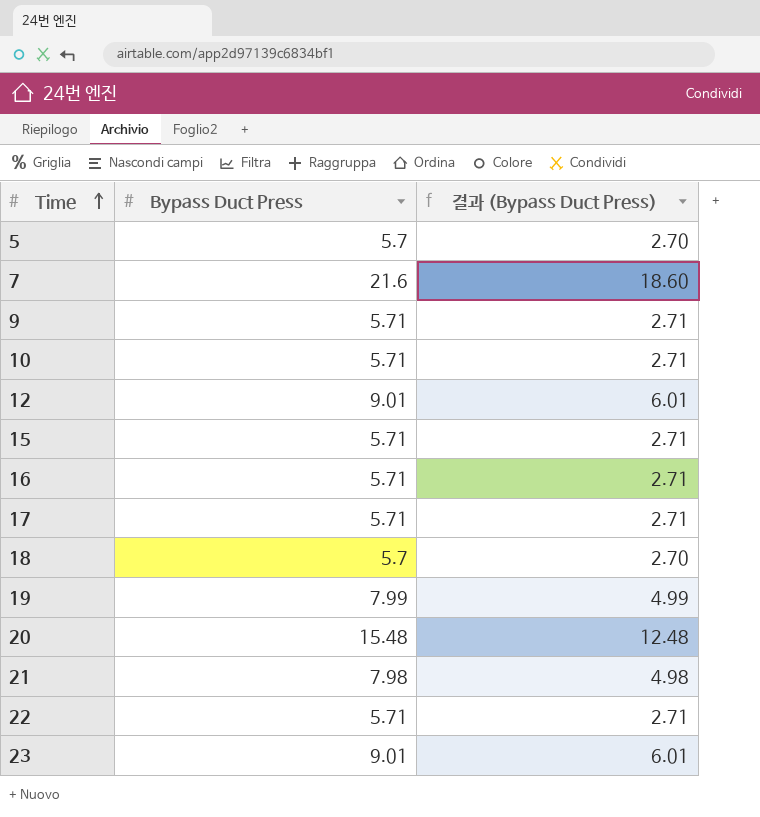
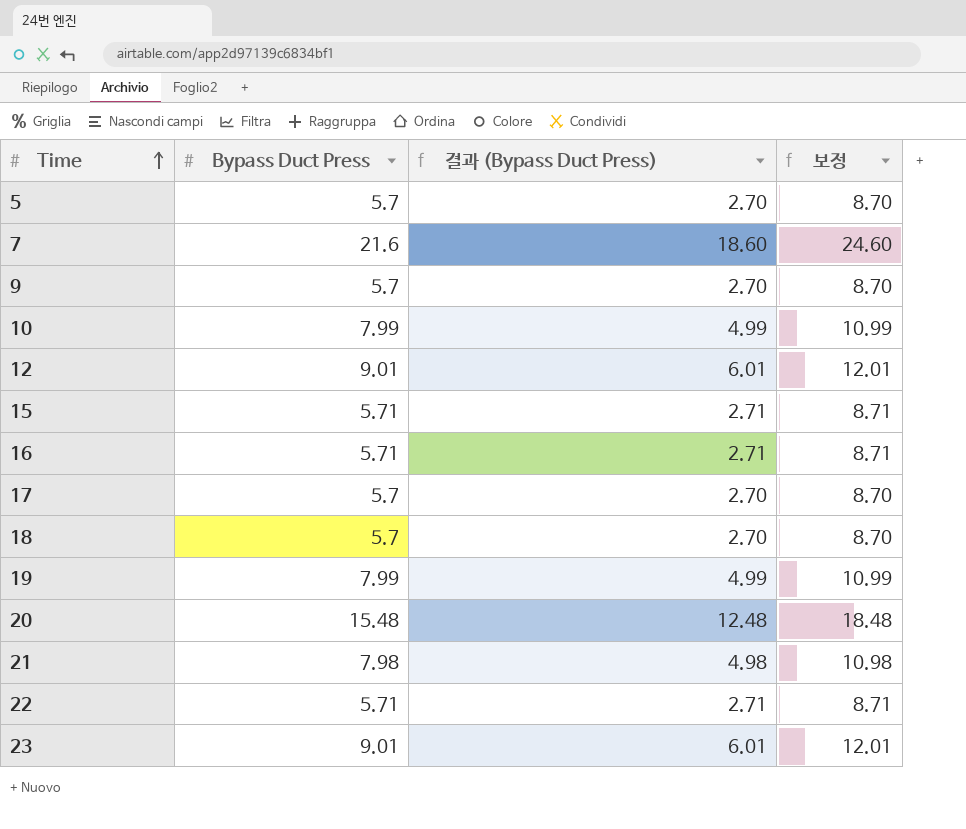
column 보정 | formula: none -> [Bypass Duct Press] + 3
9 | Bypass Duct Press: 5.71 -> 5.7
9 | 결과 (Bypass Duct Press): 2.71 -> 2.70
10 | Bypass Duct Press: 5.71 -> 7.99
10 | 결과 (Bypass Duct Press): 2.71 -> 4.99
17 | Bypass Duct Press: 5.71 -> 5.7
17 | 결과 (Bypass Duct Press): 2.71 -> 2.70

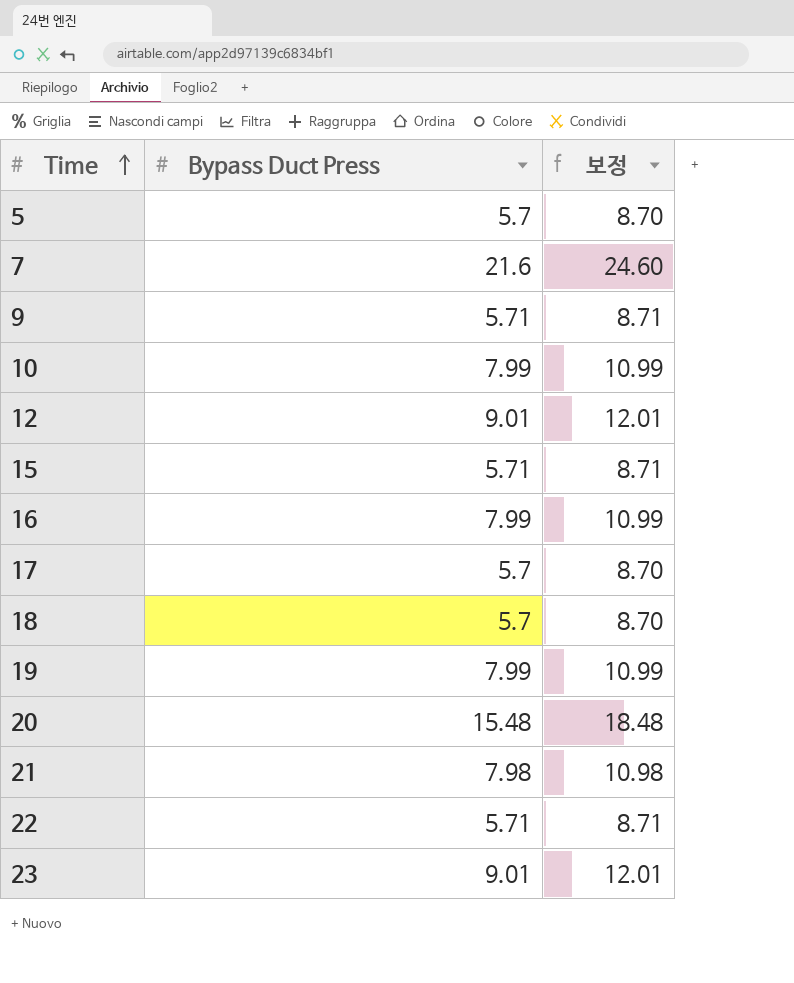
column 결과 (Bypass Duct Press) | formula: [Bypass Duct Press] - 3 -> none
9 | Bypass Duct Press: 5.7 -> 5.71
9 | 보정: 8.70 -> 8.71
16 | Bypass Duct Press: 5.71 -> 7.99
16 | 보정: 8.71 -> 10.99

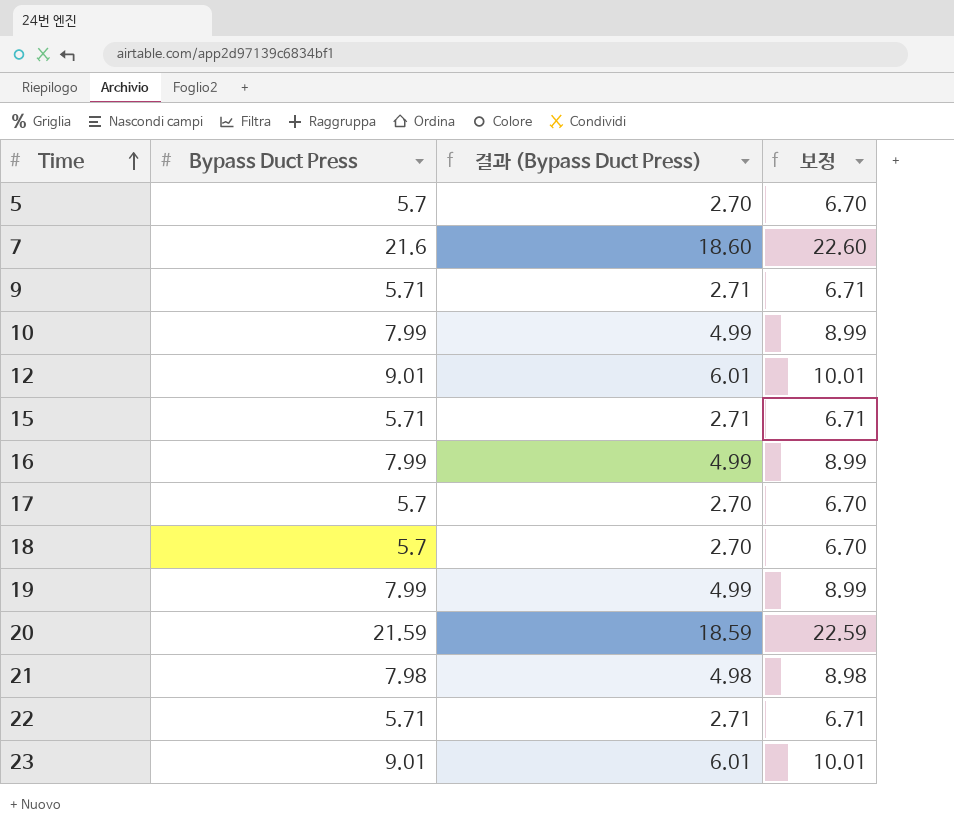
column 결과 (Bypass Duct Press) | formula: none -> [Bypass Duct Press] - 3
column 보정 | formula: [Bypass Duct Press] + 3 -> [Bypass Duct Press] + 1
20 | Bypass Duct Press: 15.48 -> 21.59

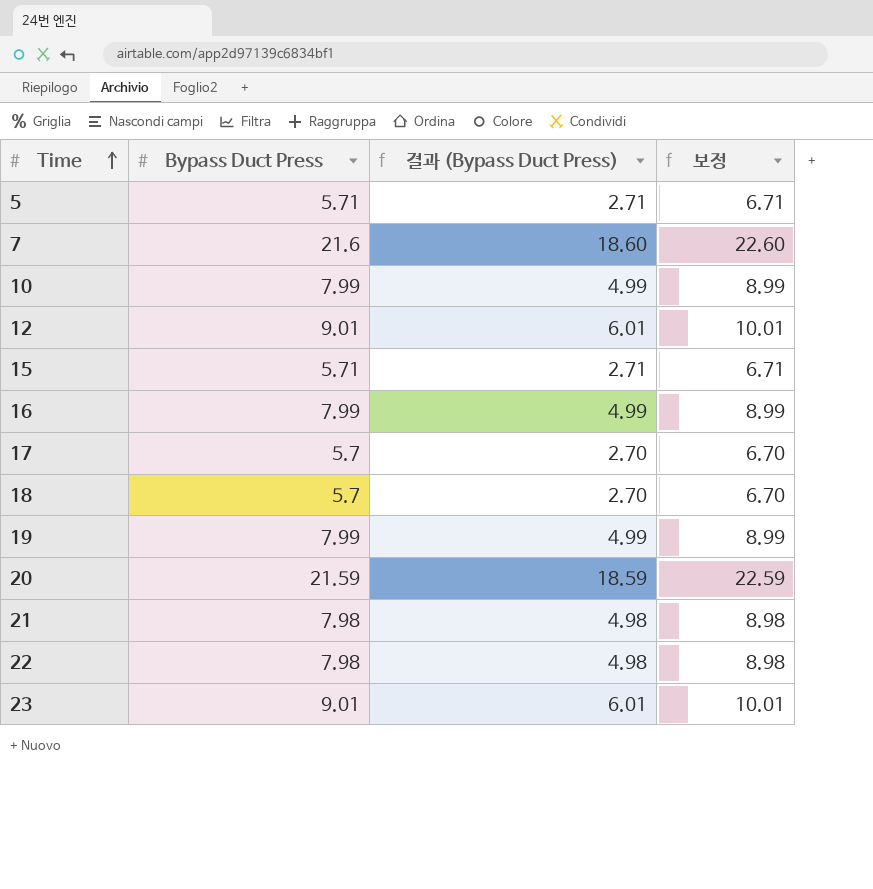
row 9: 5.71 | 2.71 | 6.71 -> none
5 | Bypass Duct Press: 5.7 -> 5.71
5 | 결과 (Bypass Duct Press): 2.70 -> 2.71
5 | 보정: 6.70 -> 6.71
22 | Bypass Duct Press: 5.71 -> 7.98
22 | 결과 (Bypass Duct Press): 2.71 -> 4.98
22 | 보정: 6.71 -> 8.98

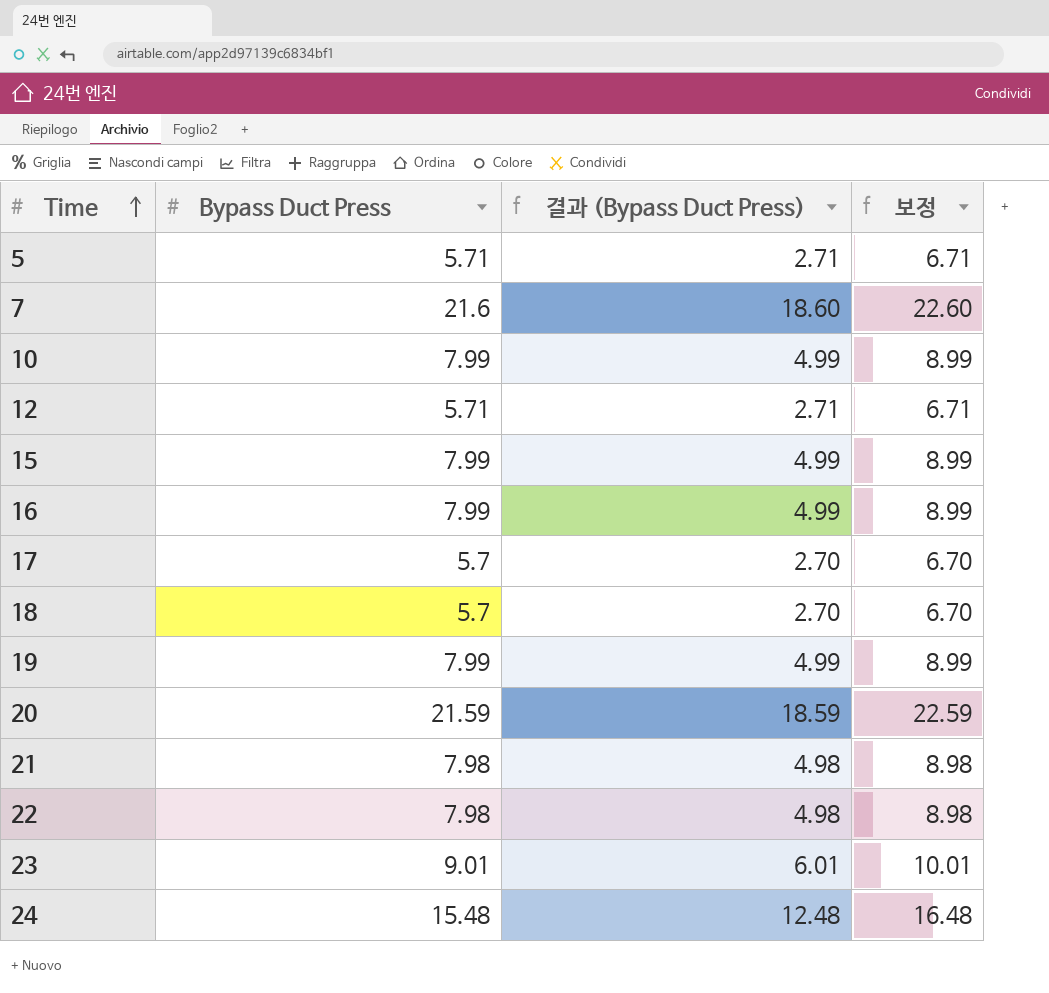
12 | Bypass Duct Press: 9.01 -> 5.71
12 | 결과 (Bypass Duct Press): 6.01 -> 2.71
12 | 보정: 10.01 -> 6.71
15 | Bypass Duct Press: 5.71 -> 7.99
15 | 결과 (Bypass Duct Press): 2.71 -> 4.99
15 | 보정: 6.71 -> 8.99
row 24: none -> 15.48 | 12.48 | 16.48

